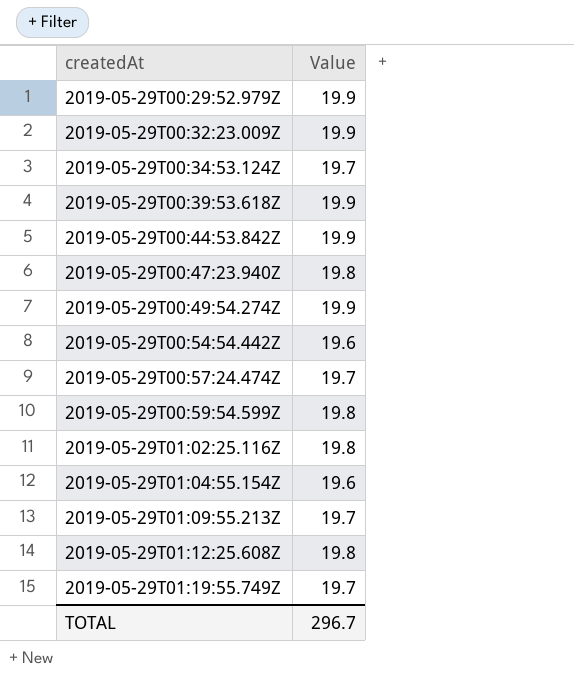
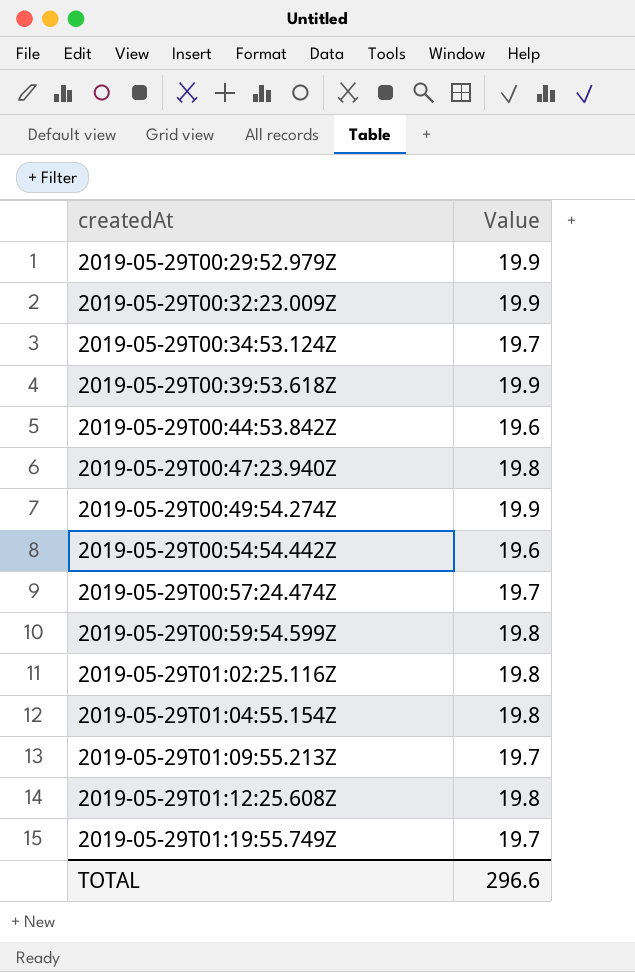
2019-05-29T00:44:53.842Z | Value: 19.9 -> 19.6
2019-05-29T01:04:55.154Z | Value: 19.6 -> 19.8
TOTAL | Value: 296.7 -> 296.6

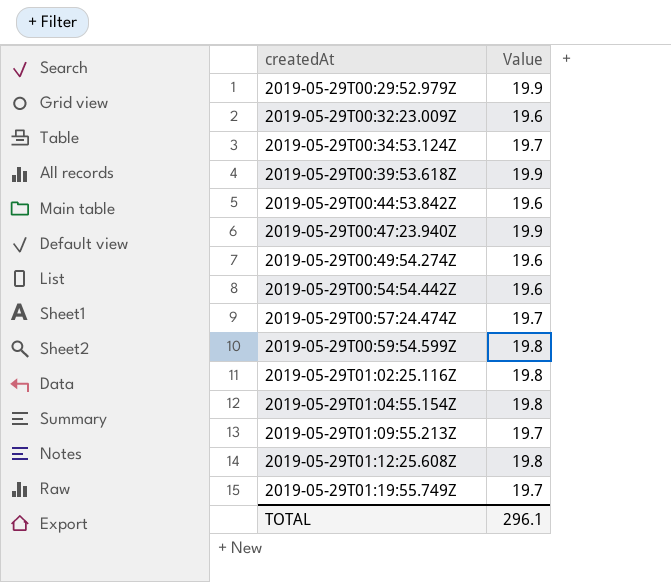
2019-05-29T00:32:23.009Z | Value: 19.9 -> 19.6
2019-05-29T00:47:23.940Z | Value: 19.8 -> 19.9
2019-05-29T00:49:54.274Z | Value: 19.9 -> 19.6
TOTAL | Value: 296.6 -> 296.1

